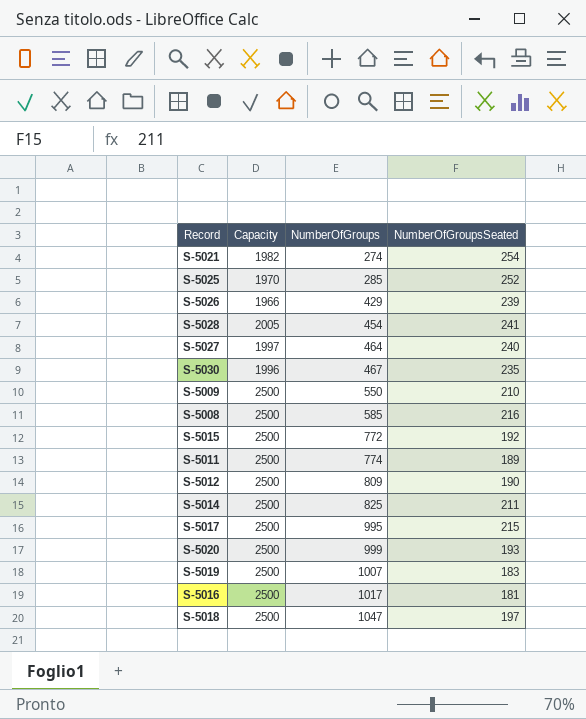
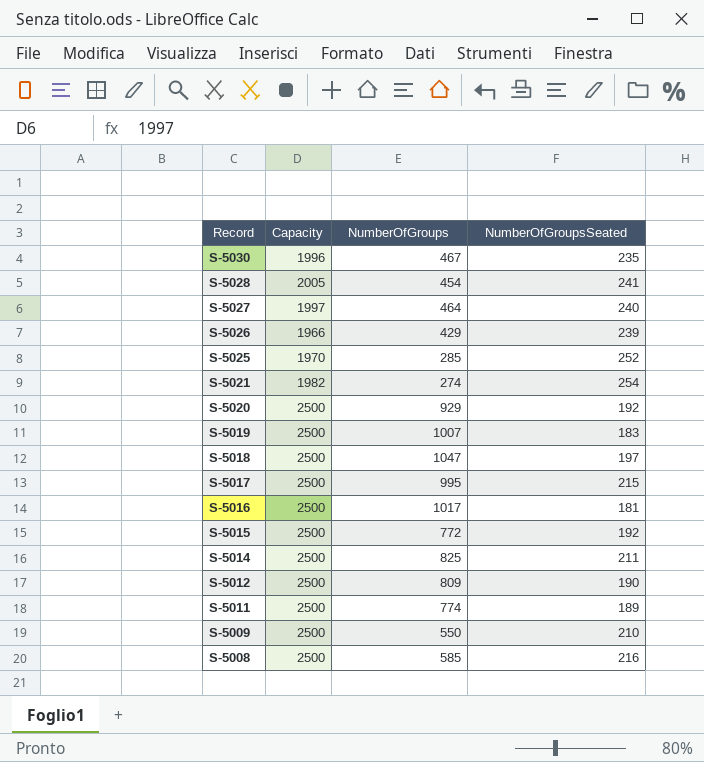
row order: NumberOfGroups ascending -> Record descending
S-5020 | NumberOfGroups: 999 -> 929
S-5020 | NumberOfGroupsSeated: 193 -> 192

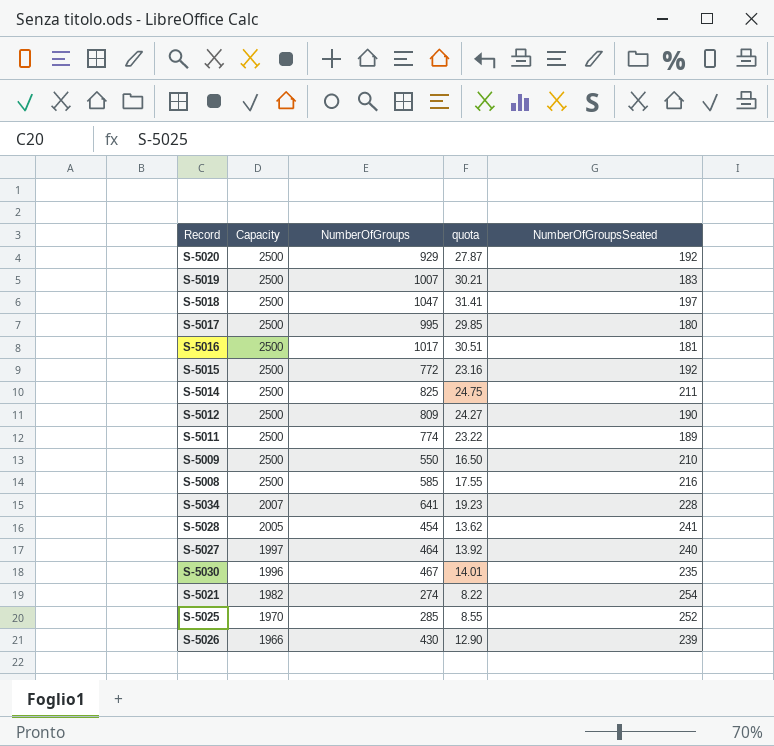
row order: Record descending -> Capacity descending
column quota | formula: none -> [NumberOfGroups] * 0.03
S-5017 | NumberOfGroupsSeated: 215 -> 180
row S-5034: none -> 2007 | 641 | 19.23 | 228
S-5026 | NumberOfGroups: 429 -> 430

